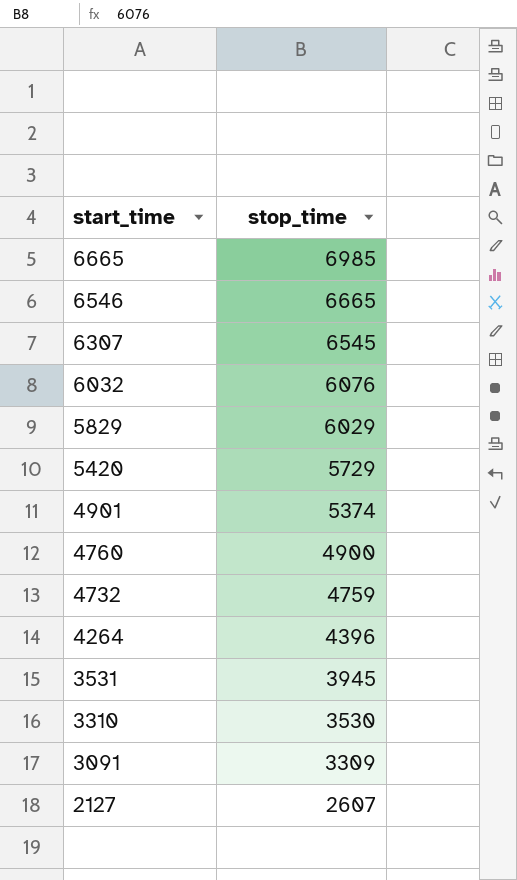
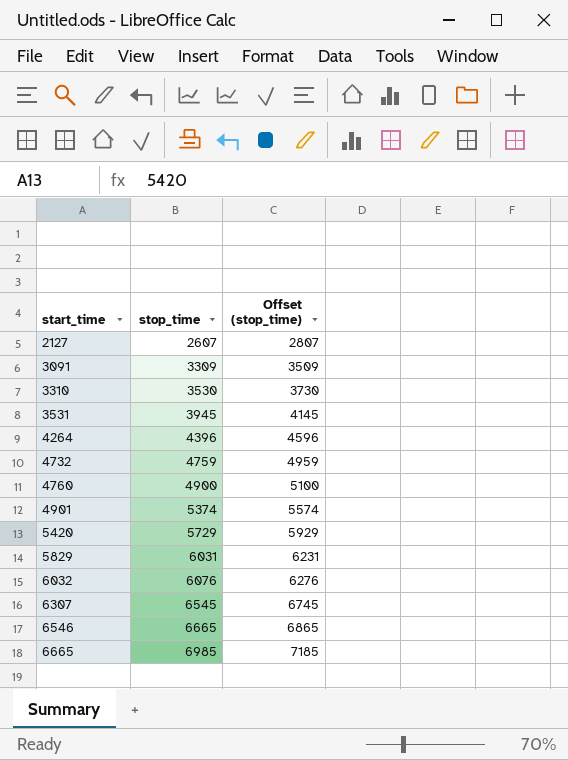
row order: start_time descending -> start_time ascending
column Offset (stop_time) | formula: none -> [stop_time] + 200
5829 | stop_time: 6029 -> 6031

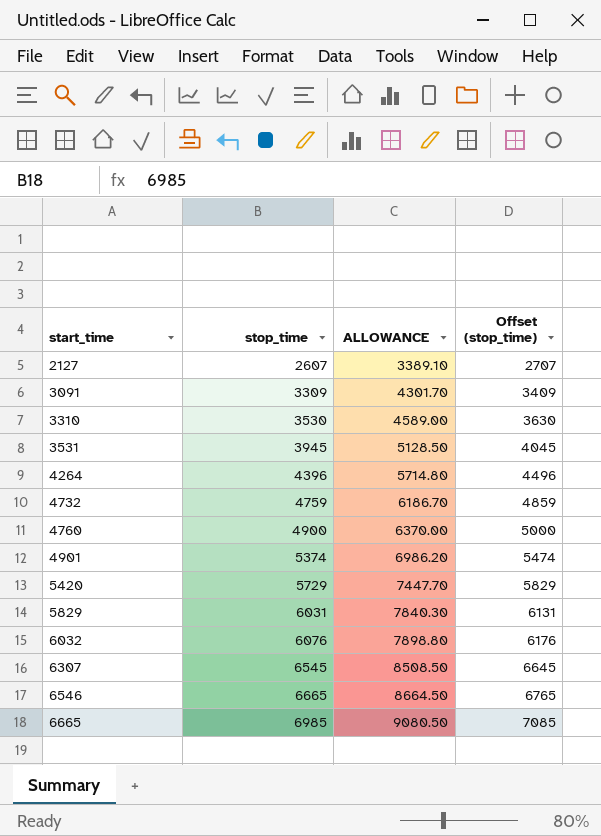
column ALLOWANCE | formula: none -> [stop_time] * 1.3
column Offset (stop_time) | formula: [stop_time] + 200 -> [stop_time] + 100

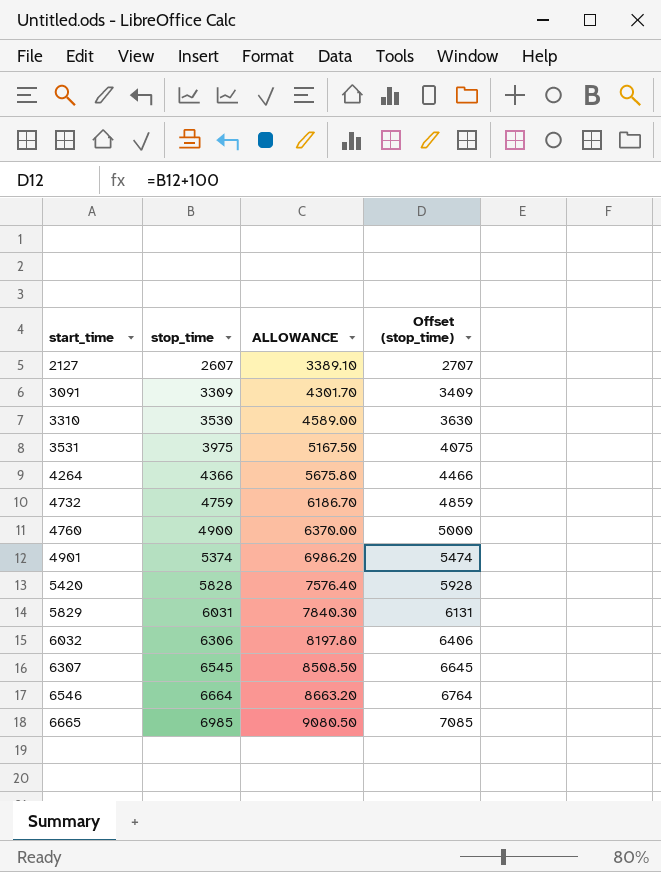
3531 | stop_time: 3945 -> 3975
3531 | ALLOWANCE: 5128.50 -> 5167.50
3531 | Offset (stop_time): 4045 -> 4075
4264 | stop_time: 4396 -> 4366
4264 | ALLOWANCE: 5714.80 -> 5675.80
4264 | Offset (stop_time): 4496 -> 4466
5420 | stop_time: 5729 -> 5828
5420 | ALLOWANCE: 7447.70 -> 7576.40
5420 | Offset (stop_time): 5829 -> 5928
6032 | stop_time: 6076 -> 6306
6032 | ALLOWANCE: 7898.80 -> 8197.80
6032 | Offset (stop_time): 6176 -> 6406
6546 | stop_time: 6665 -> 6664
6546 | ALLOWANCE: 8664.50 -> 8663.20
6546 | Offset (stop_time): 6765 -> 6764

